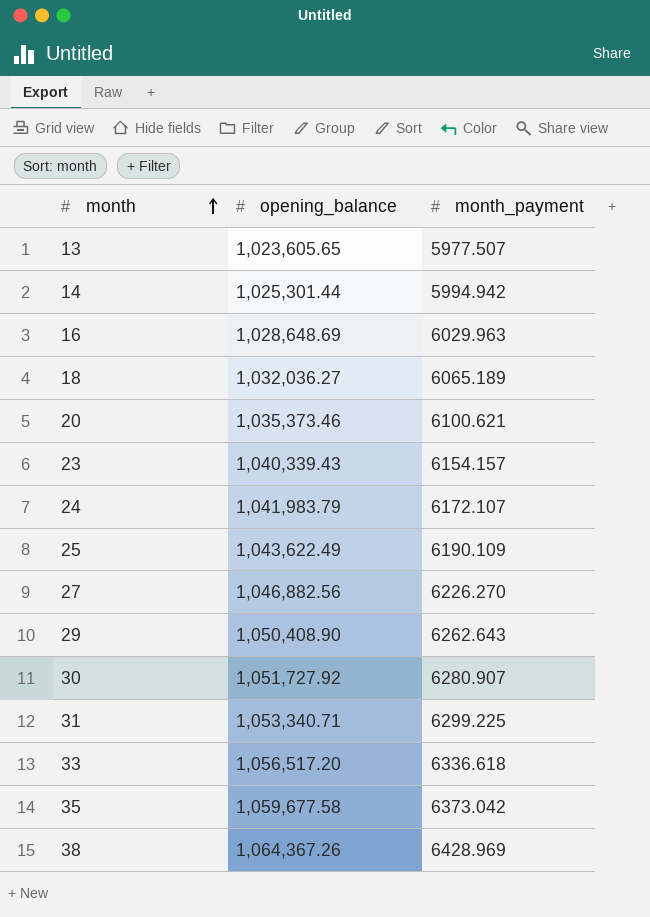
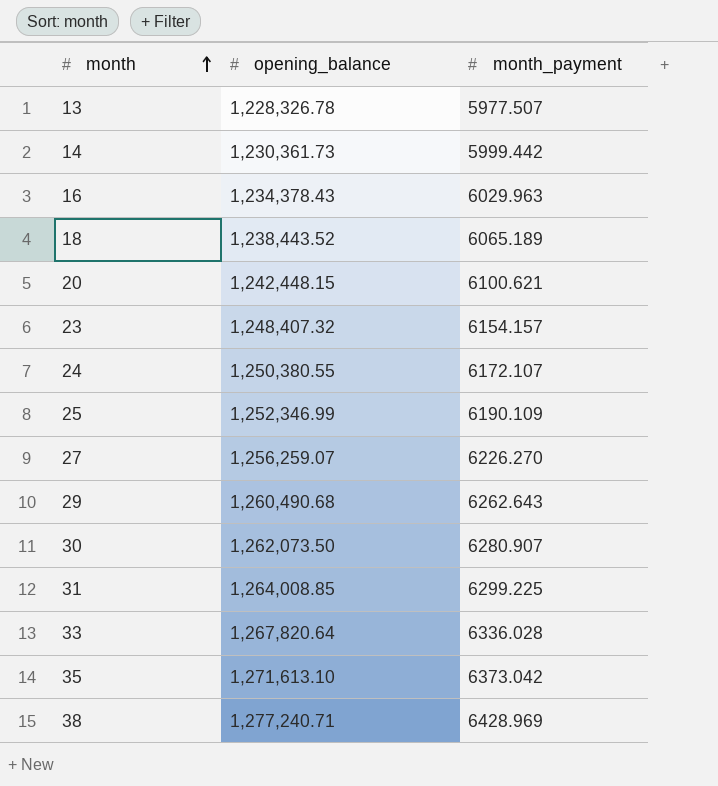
13 | opening_balance: 1,023,605.65 -> 1,228,326.78
14 | opening_balance: 1,025,301.44 -> 1,230,361.73
14 | month_payment: 5994.942 -> 5999.442
16 | opening_balance: 1,028,648.69 -> 1,234,378.43
18 | opening_balance: 1,032,036.27 -> 1,238,443.52
20 | opening_balance: 1,035,373.46 -> 1,242,448.15
23 | opening_balance: 1,040,339.43 -> 1,248,407.32
24 | opening_balance: 1,041,983.79 -> 1,250,380.55
25 | opening_balance: 1,043,622.49 -> 1,252,346.99
27 | opening_balance: 1,046,882.56 -> 1,256,259.07
29 | opening_balance: 1,050,408.90 -> 1,260,490.68
30 | opening_balance: 1,051,727.92 -> 1,262,073.50
31 | opening_balance: 1,053,340.71 -> 1,264,008.85
33 | opening_balance: 1,056,517.20 -> 1,267,820.64
33 | month_payment: 6336.618 -> 6336.028
35 | opening_balance: 1,059,677.58 -> 1,271,613.10
38 | opening_balance: 1,064,367.26 -> 1,277,240.71

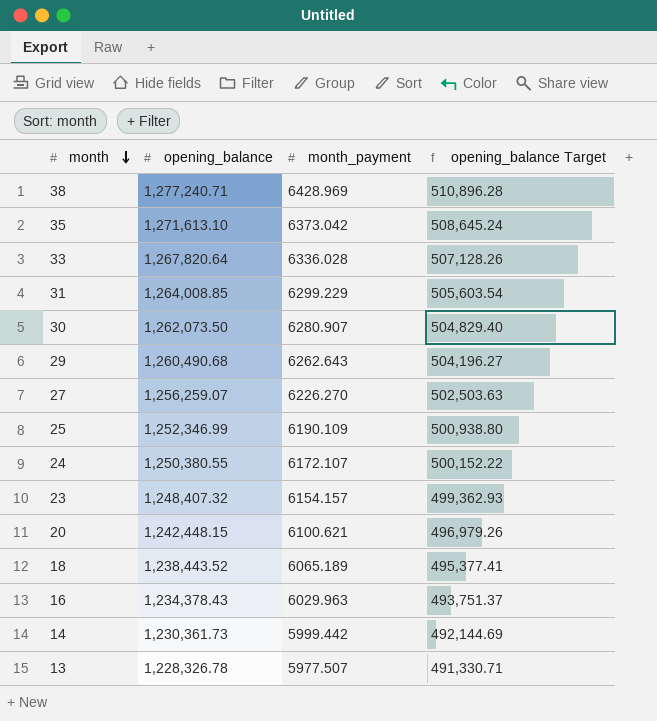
row order: month ascending -> month descending
column opening_balance Target | formula: none -> [opening_balance] * 0.4
31 | month_payment: 6299.225 -> 6299.229

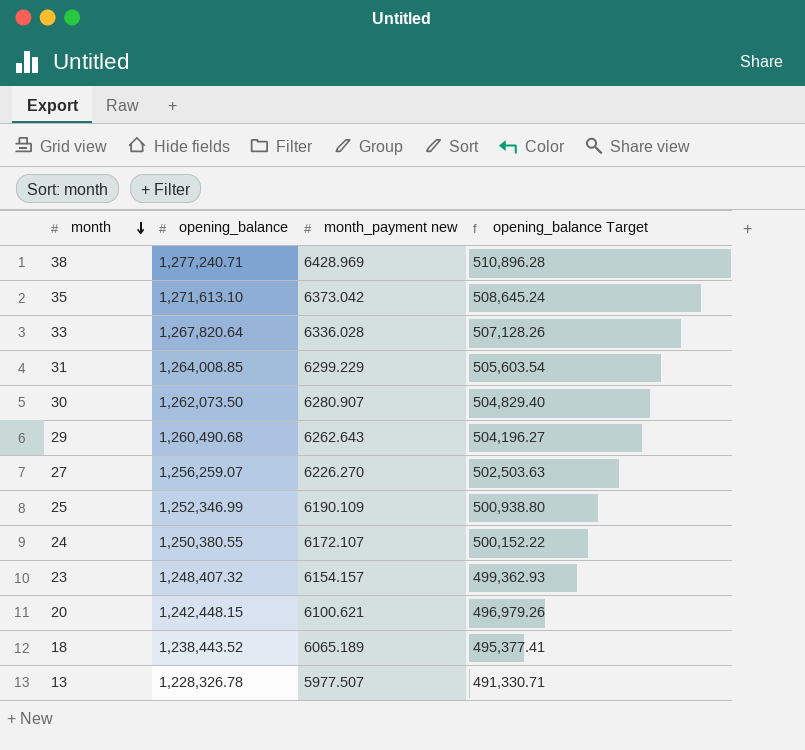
column name: month_payment -> month_payment new
row 16: 1,234,378.43 | 6029.963 | 493,751.37 -> none
row 14: 1,230,361.73 | 5999.442 | 492,144.69 -> none

